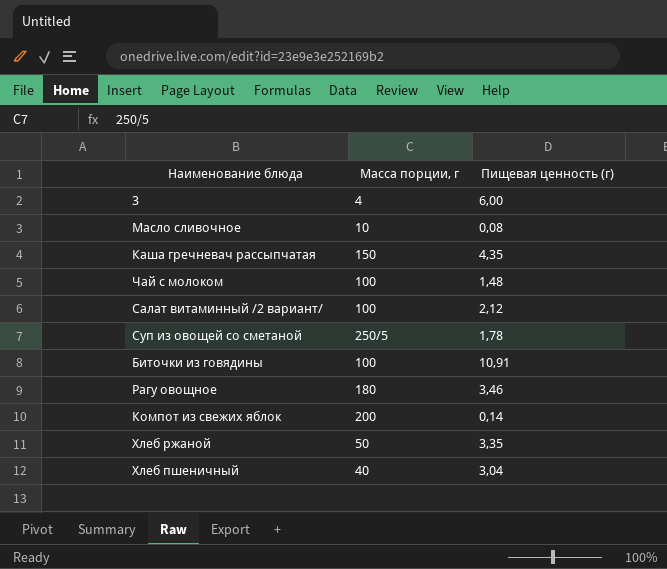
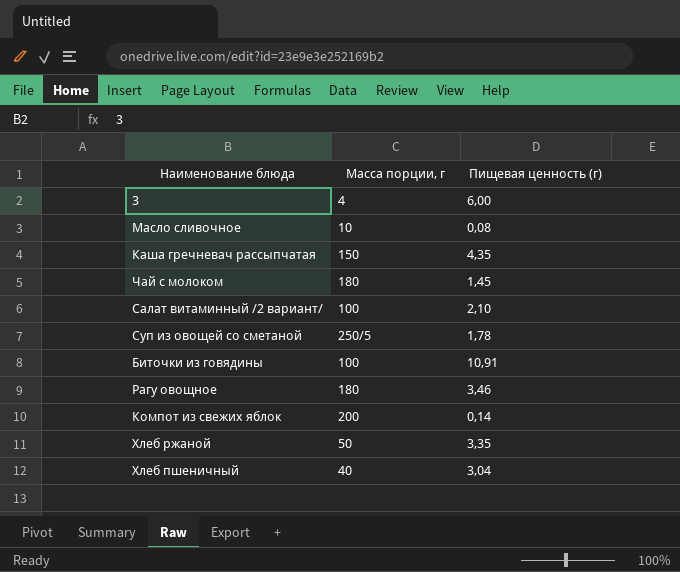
Чай с молоком | Масса порции, г: 100 -> 180
Чай с молоком | Пищевая ценность (г): 1,48 -> 1,45
Салат витаминный /2 вариант/ | Пищевая ценность (г): 2,12 -> 2,10

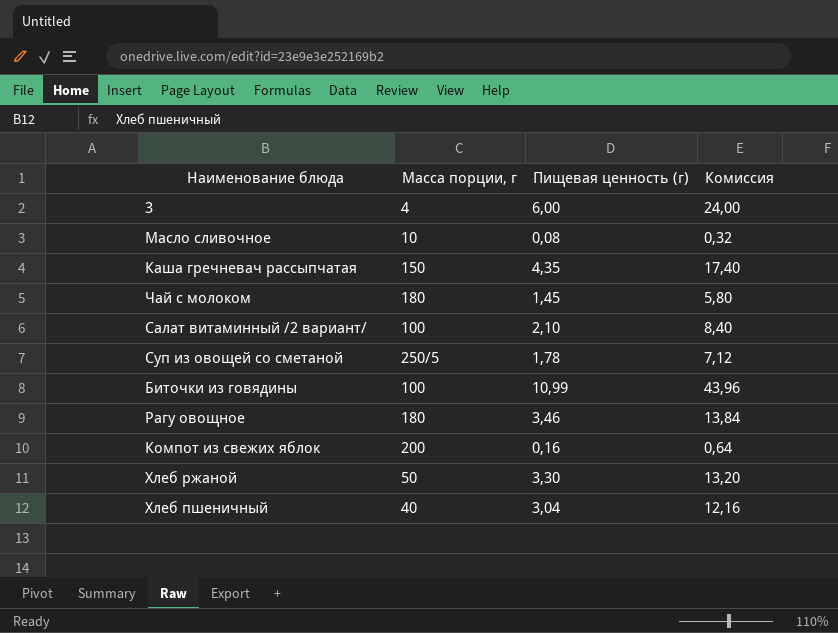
column Комиссия | formula: none -> [Пищевая ценность (г)] * 4
Биточки из говядины | Пищевая ценность (г): 10,91 -> 10,99
Компот из свежих яблок | Пищевая ценность (г): 0,14 -> 0,16
Хлеб ржаной | Пищевая ценность (г): 3,35 -> 3,30

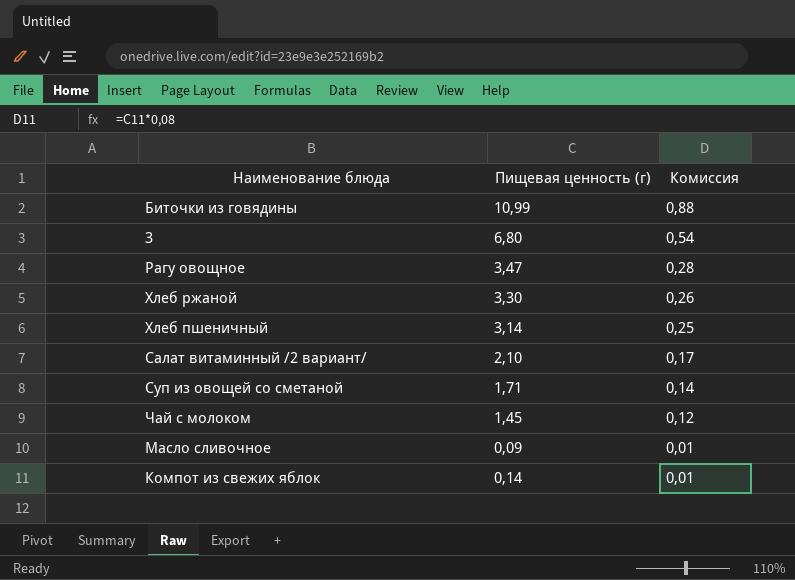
row order: none -> Комиссия descending
column Масса порции, г | position: 2 -> none
column Комиссия | formula: [Пищевая ценность (г)] * 4 -> [Пищевая ценность (г)] * 0,08
row Каша гречневач рассыпчатая: 150 | 4,35 | 17,40 -> none
3 | Пищевая ценность (г): 6,00 -> 6,80
Рагу овощное | Пищевая ценность (г): 3,46 -> 3,47
Хлеб пшеничный | Пищевая ценность (г): 3,04 -> 3,14
Суп из овощей со сметаной | Пищевая ценность (г): 1,78 -> 1,71
Масло сливочное | Пищевая ценность (г): 0,08 -> 0,09
Компот из свежих яблок | Пищевая ценность (г): 0,16 -> 0,14

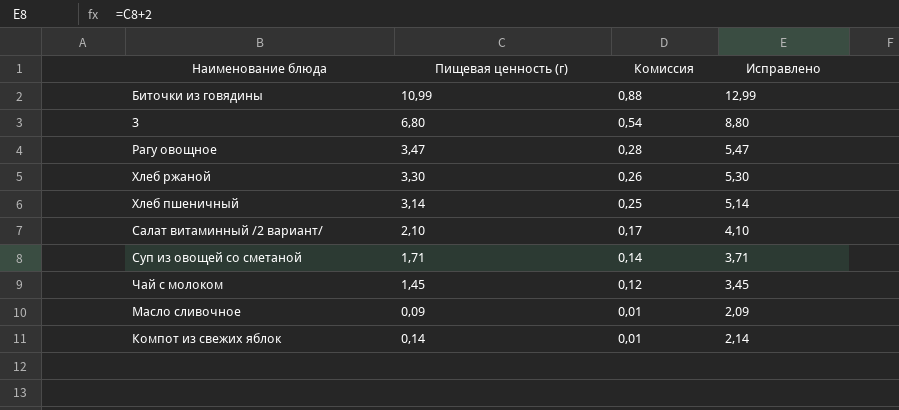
column Исправлено | formula: none -> [Пищевая ценность (г)] + 2

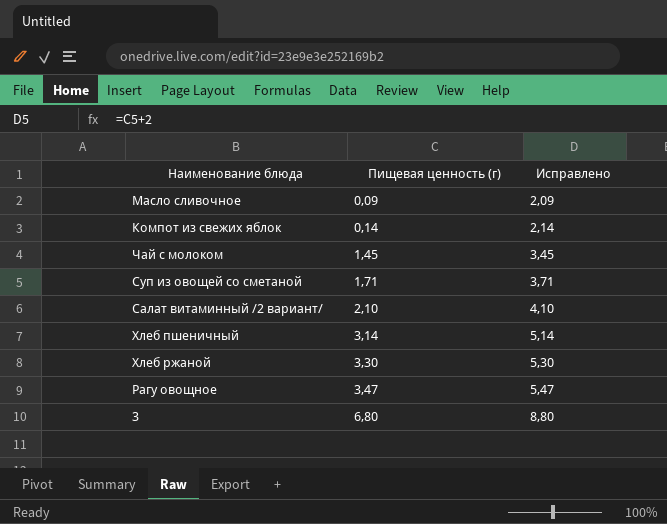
row order: Комиссия descending -> Пищевая ценность (г) ascending
column Комиссия | formula: [Пищевая ценность (г)] * 0,08 -> none
row Биточки из говядины: 10,99 | 0,88 | 12,99 -> none

